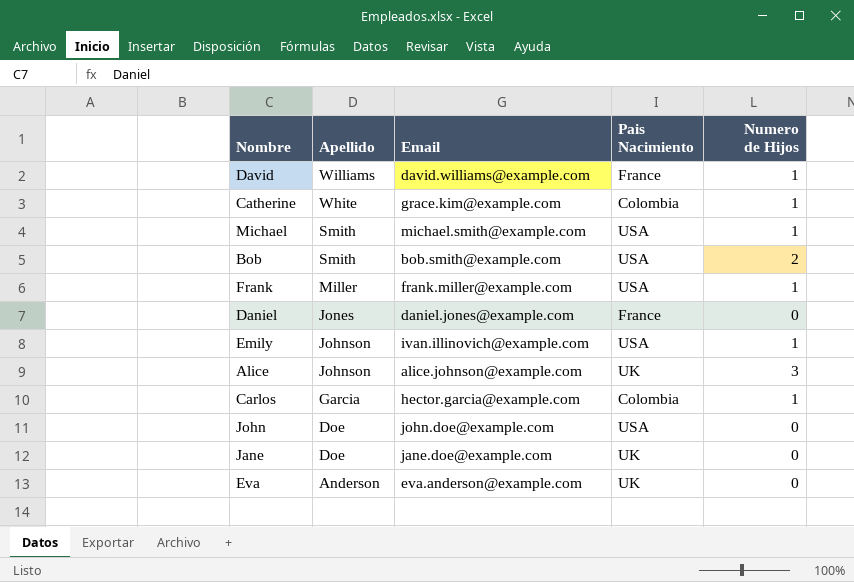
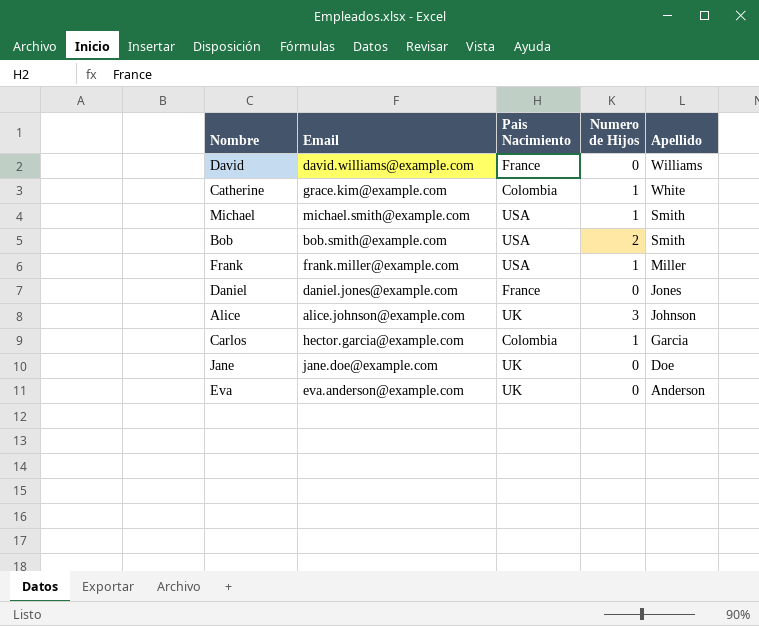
column Apellido | position: 2 -> 5
row Emily: Johnson | ivan.illinovich@example.com | USA | 1 -> none
row John: Doe | john.doe@example.com | USA | 0 -> none
David | Numero de Hijos: 1 -> 0

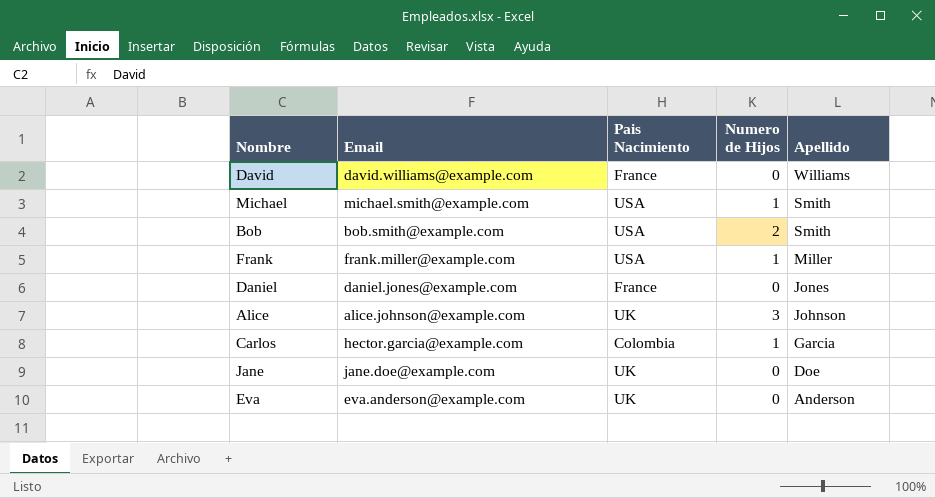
row Catherine: grace.kim@example.com | Colombia | 1 | White -> none

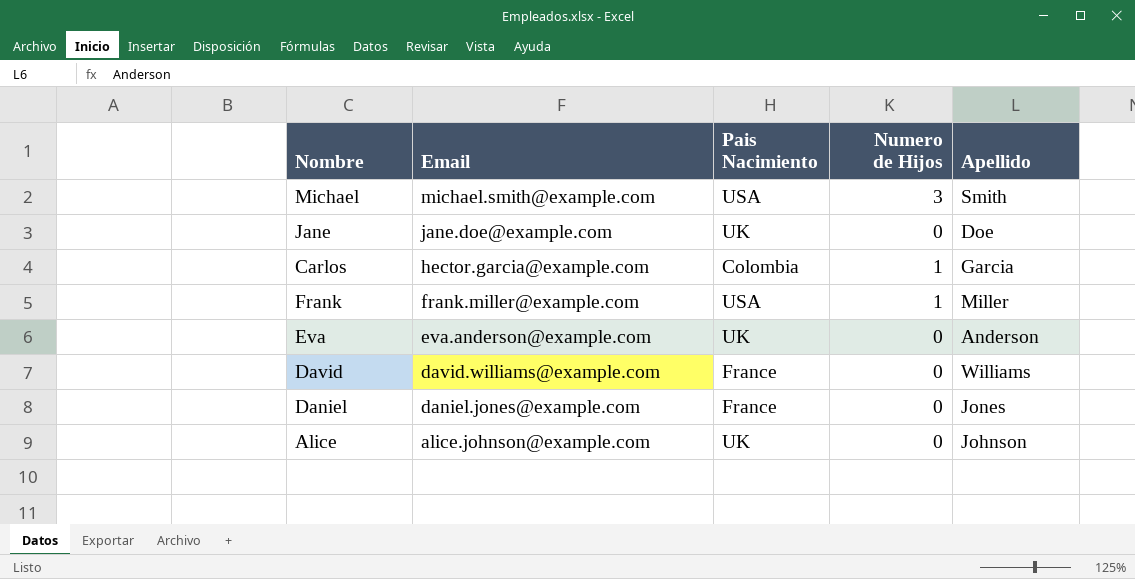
row order: Apellido descending -> Email descending
row Bob: bob.smith@example.com | USA | 2 | Smith -> none
Michael | Numero de Hijos: 1 -> 3
Alice | Numero de Hijos: 3 -> 0

